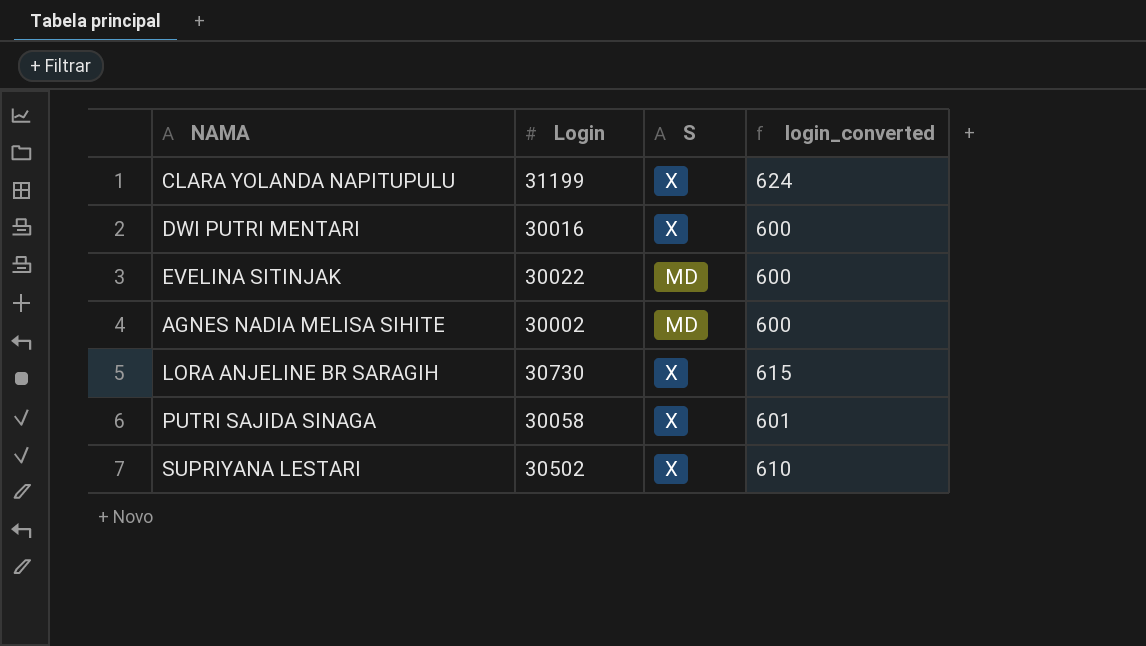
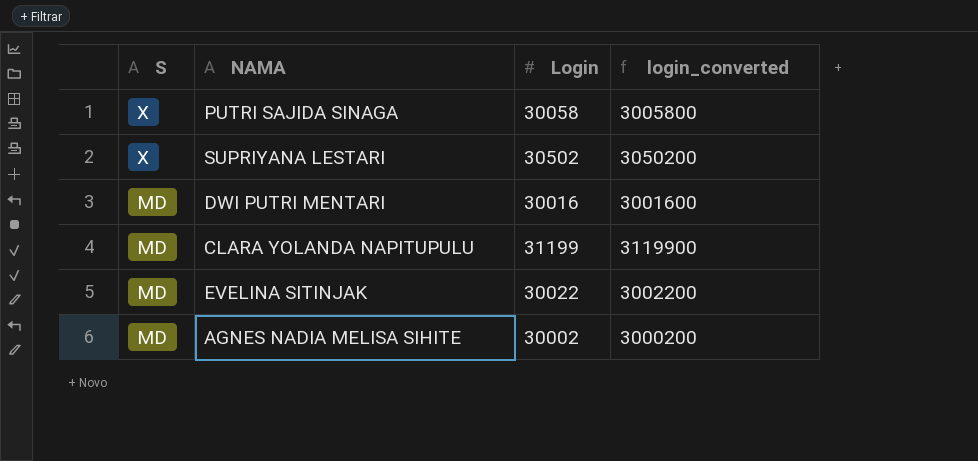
row order: none -> S descending
column S | position: 3 -> 1
column login_converted | formula: [Login] * 0.02 -> [Login] * 100
row LORA ANJELINE BR SARAGIH: 30730 | X | 615 -> none
DWI PUTRI MENTARI | S: X -> MD
CLARA YOLANDA NAPITUPULU | S: X -> MD

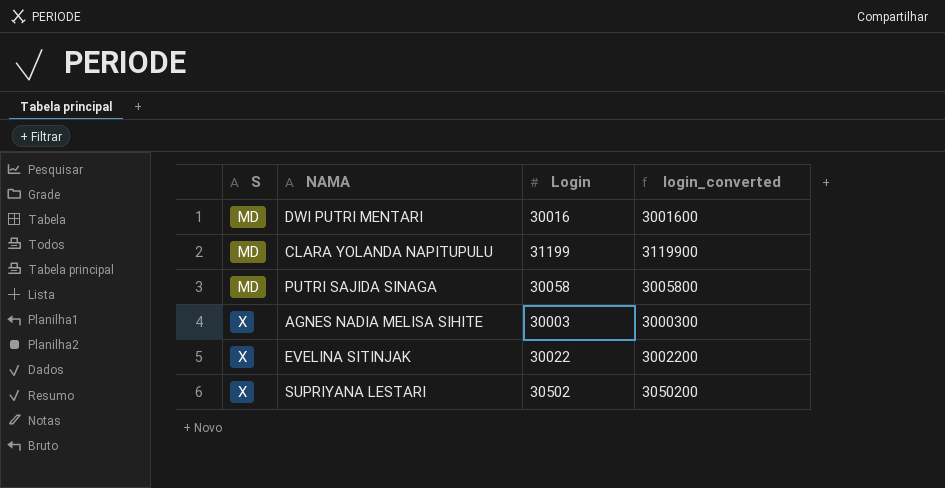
row order: S descending -> S ascending
PUTRI SAJIDA SINAGA | S: X -> MD
AGNES NADIA MELISA SIHITE | S: MD -> X
AGNES NADIA MELISA SIHITE | Login: 30002 -> 30003
AGNES NADIA MELISA SIHITE | login_converted: 3000200 -> 3000300
EVELINA SITINJAK | S: MD -> X

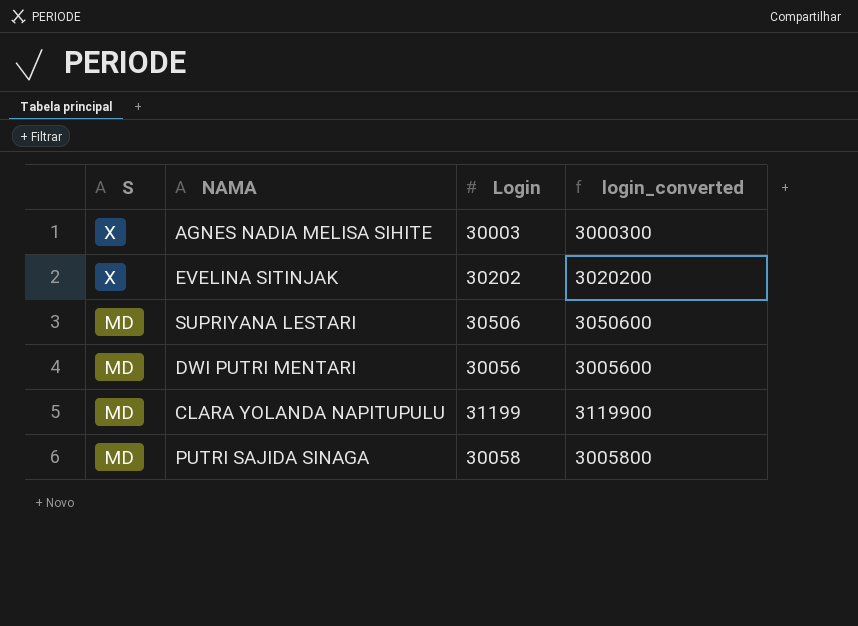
row order: S ascending -> S descending
EVELINA SITINJAK | Login: 30022 -> 30202
EVELINA SITINJAK | login_converted: 3002200 -> 3020200
SUPRIYANA LESTARI | S: X -> MD
SUPRIYANA LESTARI | Login: 30502 -> 30506
SUPRIYANA LESTARI | login_converted: 3050200 -> 3050600
DWI PUTRI MENTARI | Login: 30016 -> 30056
DWI PUTRI MENTARI | login_converted: 3001600 -> 3005600

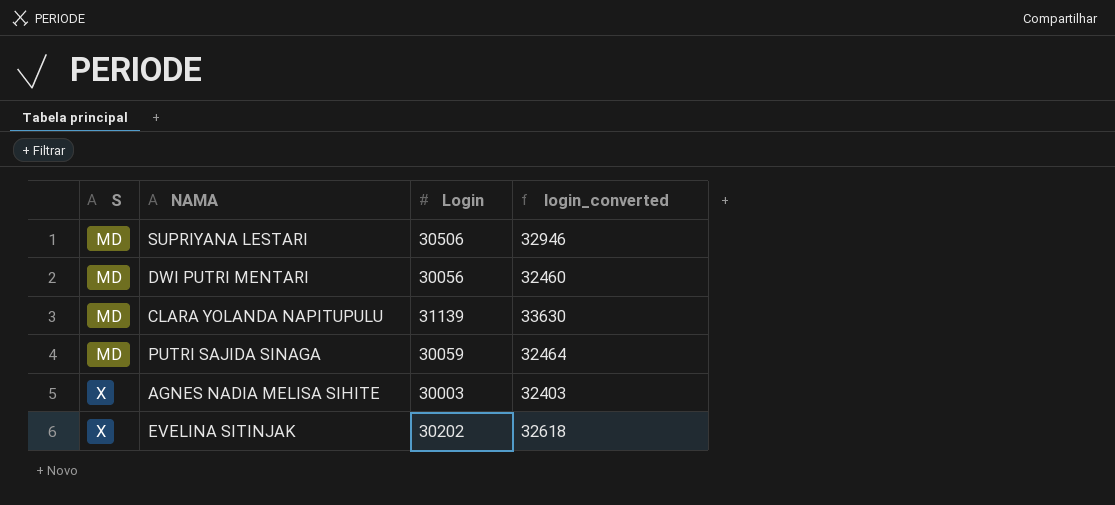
row order: S descending -> S ascending
column login_converted | formula: [Login] * 100 -> [Login] * 1.08
CLARA YOLANDA NAPITUPULU | Login: 31199 -> 31139
PUTRI SAJIDA SINAGA | Login: 30058 -> 30059

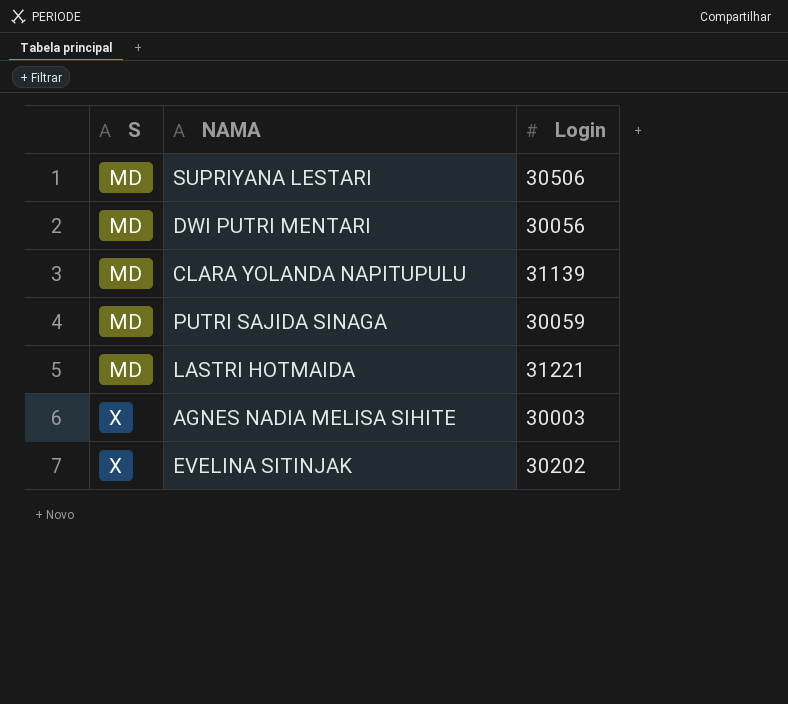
column login_converted | formula: [Login] * 1.08 -> none
row LASTRI HOTMAIDA: none -> MD | 31221

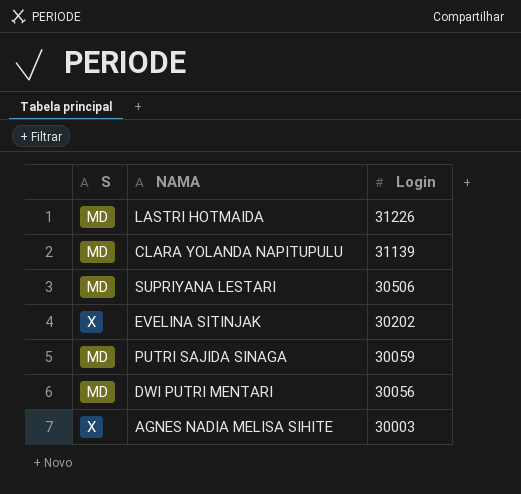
row order: S ascending -> Login descending
LASTRI HOTMAIDA | Login: 31221 -> 31226

